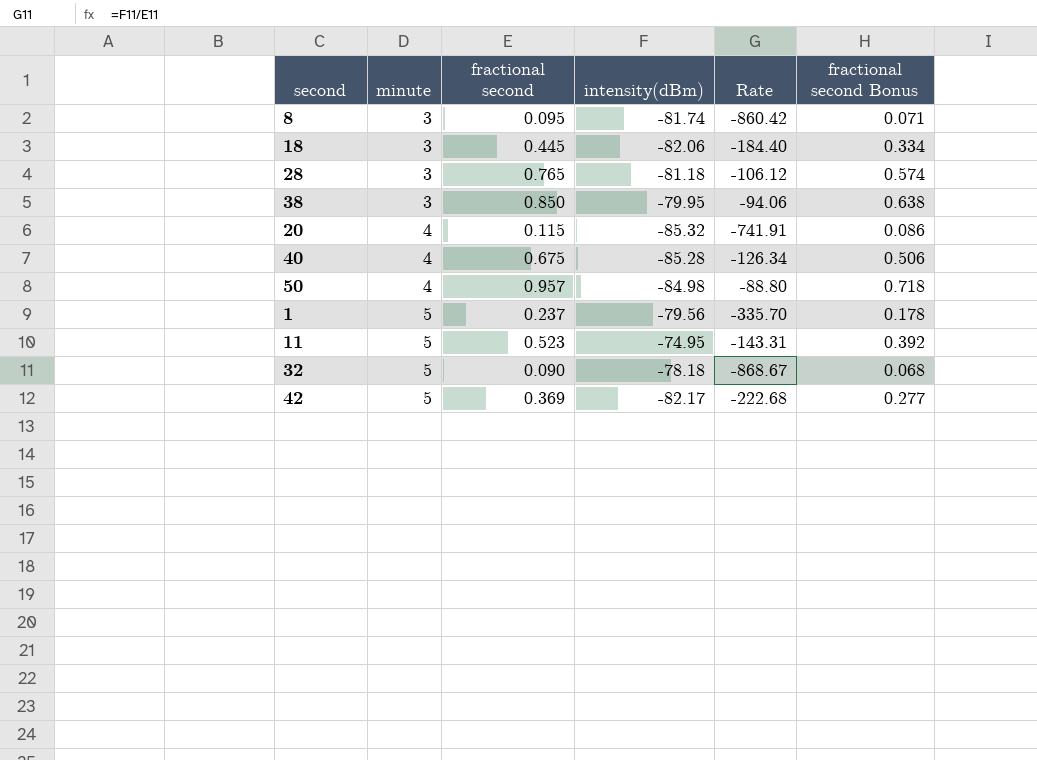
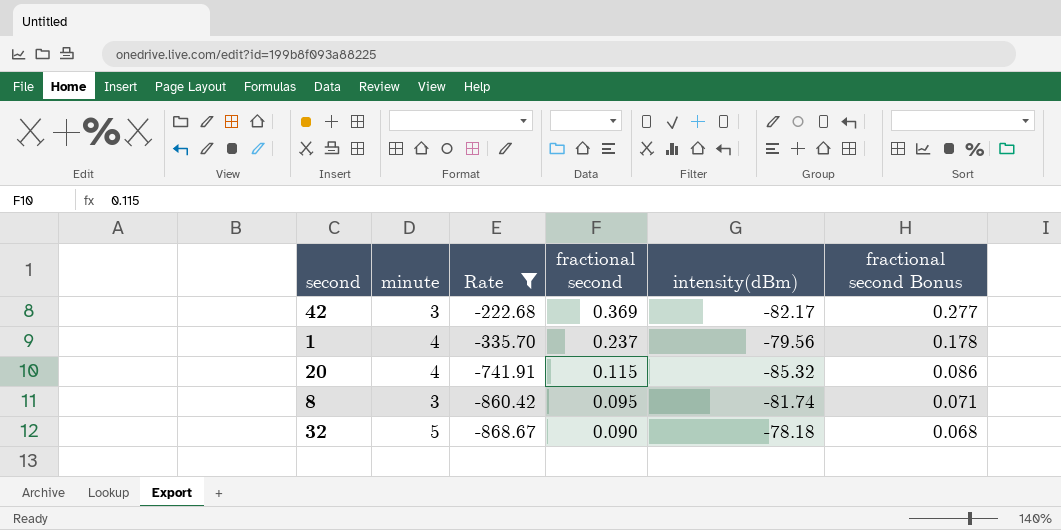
filter: none -> Rate <= -222.68
row order: minute ascending -> Rate descending
column Rate | position: 5 -> 3
42 | minute: 5 -> 3
1 | minute: 5 -> 4

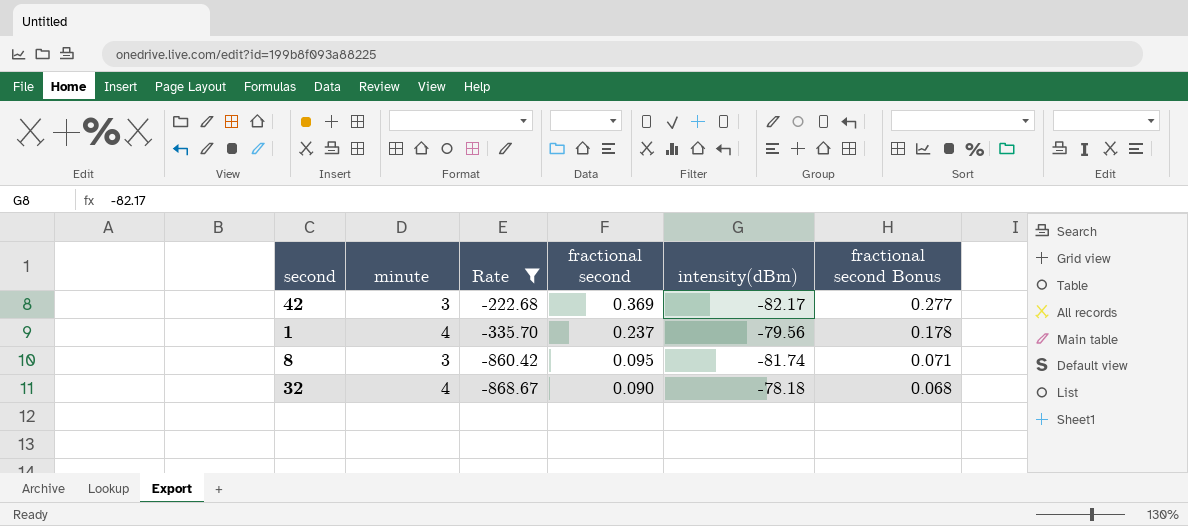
row 20: 4 | -741.91 | 0.115 | -85.32 | 0.086 -> none
32 | minute: 5 -> 4

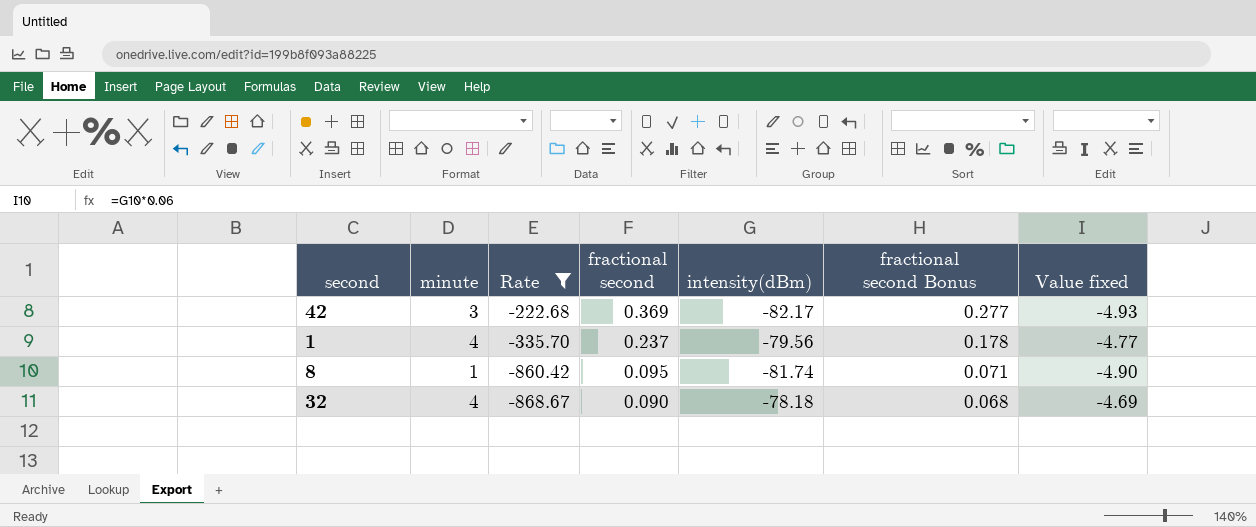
column Value fixed | formula: none -> [intensity(dBm)] * 0.06
8 | minute: 3 -> 1

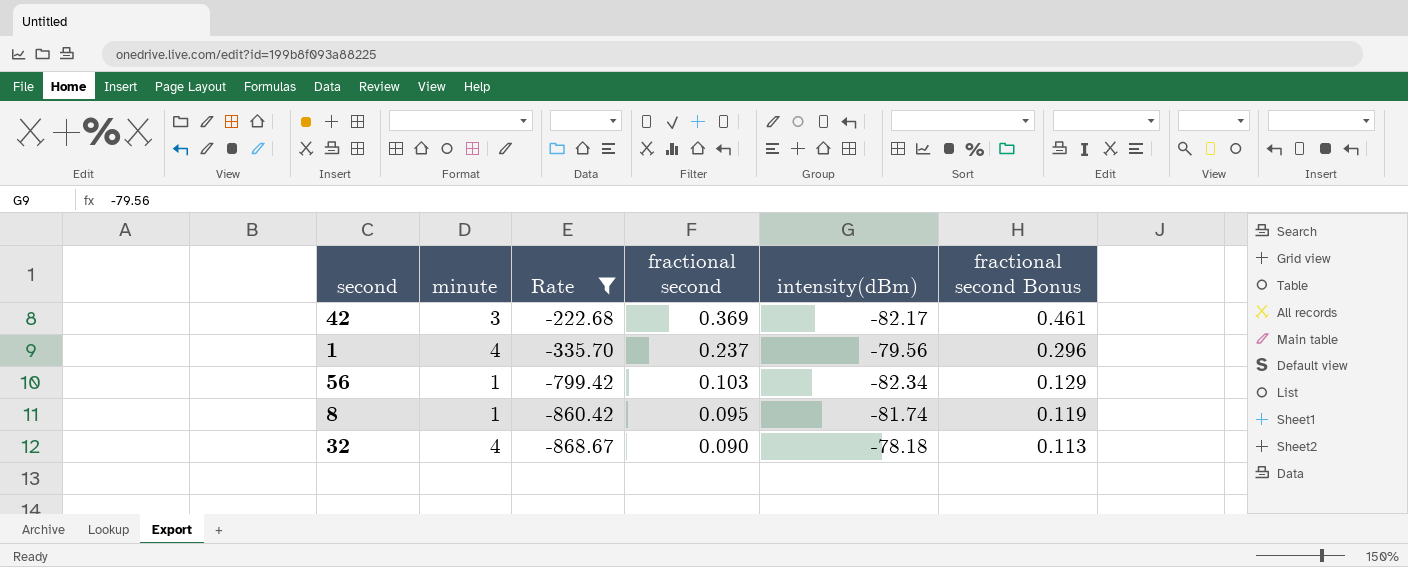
column Value fixed | formula: [intensity(dBm)] * 0.06 -> none
column fractional second Bonus | formula: [fractional second] * 0.75 -> [fractional second] * 1.25
row 56: none -> 1 | -799.42 | 0.103 | -82.34 | 0.129

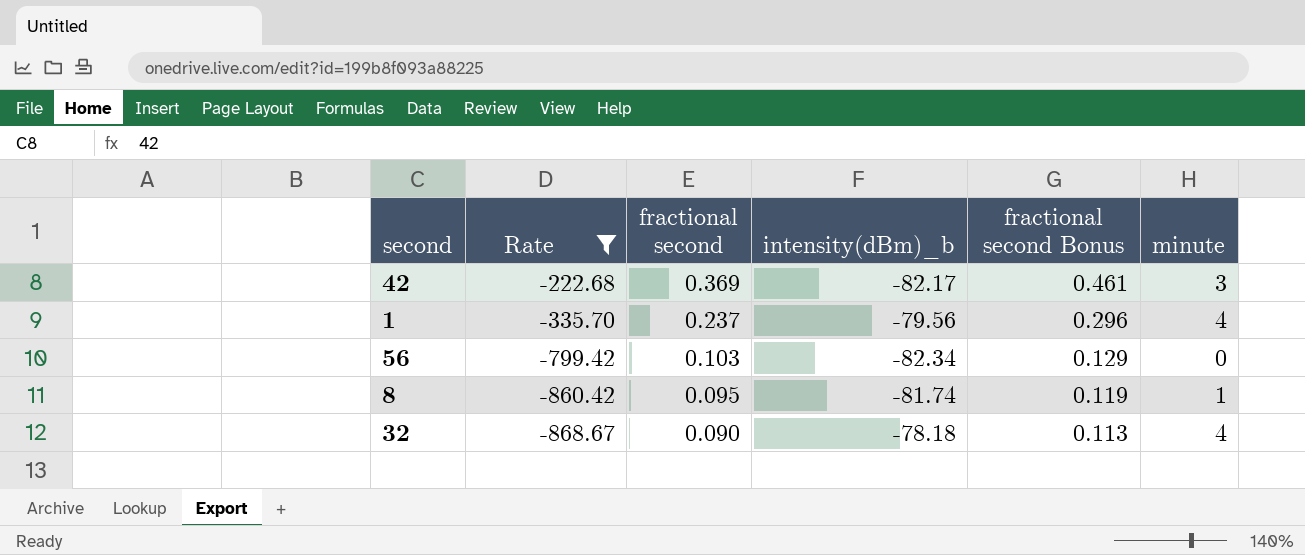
column name: intensity(dBm) -> intensity(dBm)_b
column minute | position: 2 -> 6
56 | minute: 1 -> 0

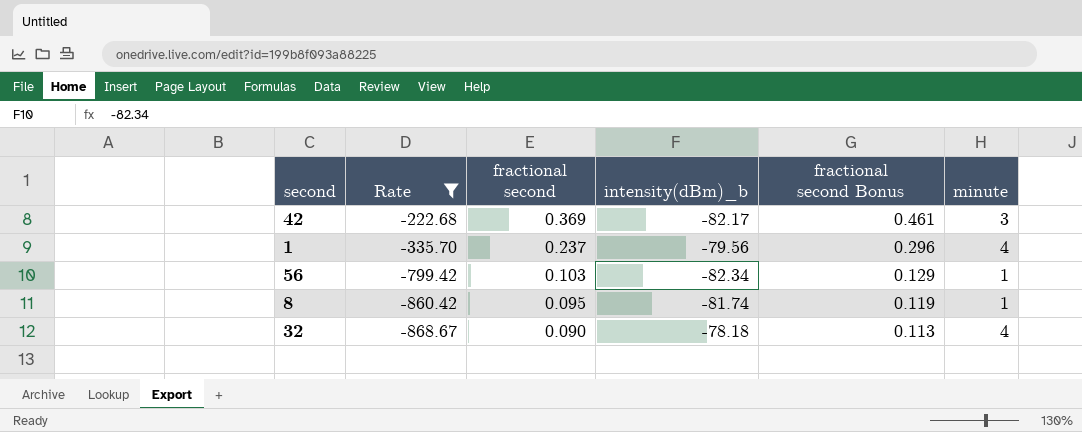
56 | minute: 0 -> 1

